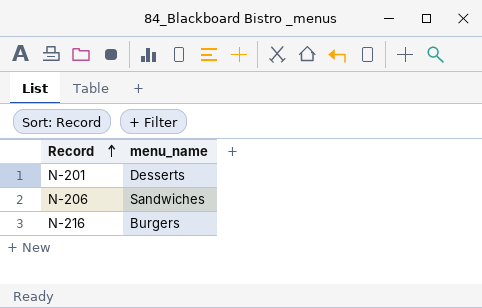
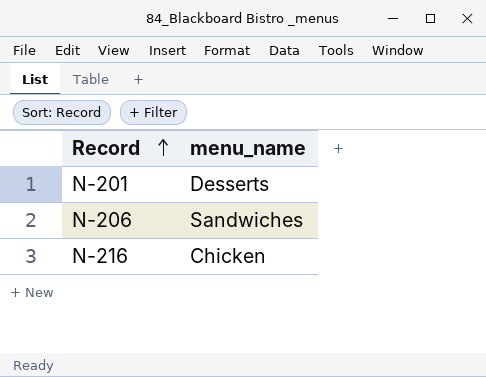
N-216 | menu_name: Burgers -> Chicken

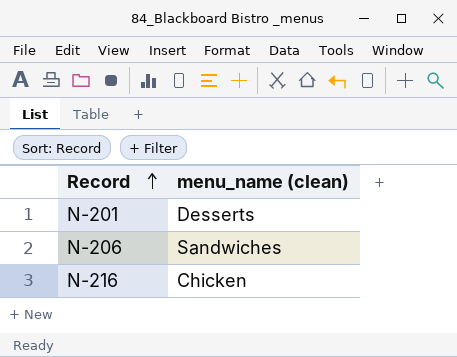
column name: menu_name -> menu_name (clean)

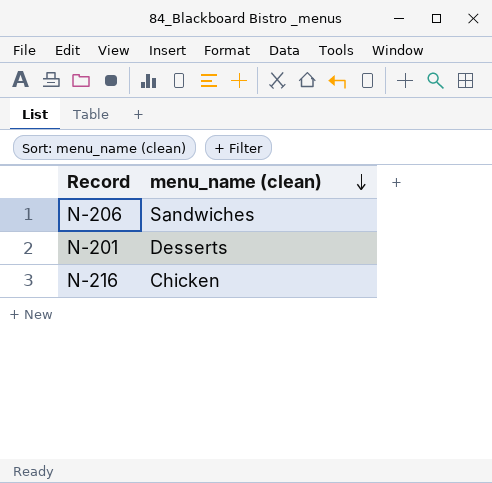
row order: Record ascending -> menu_name (clean) descending

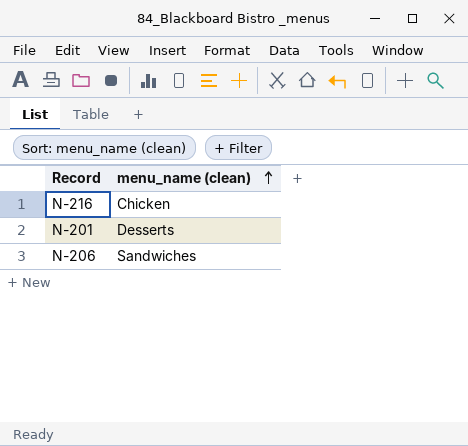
row order: menu_name (clean) descending -> menu_name (clean) ascending

